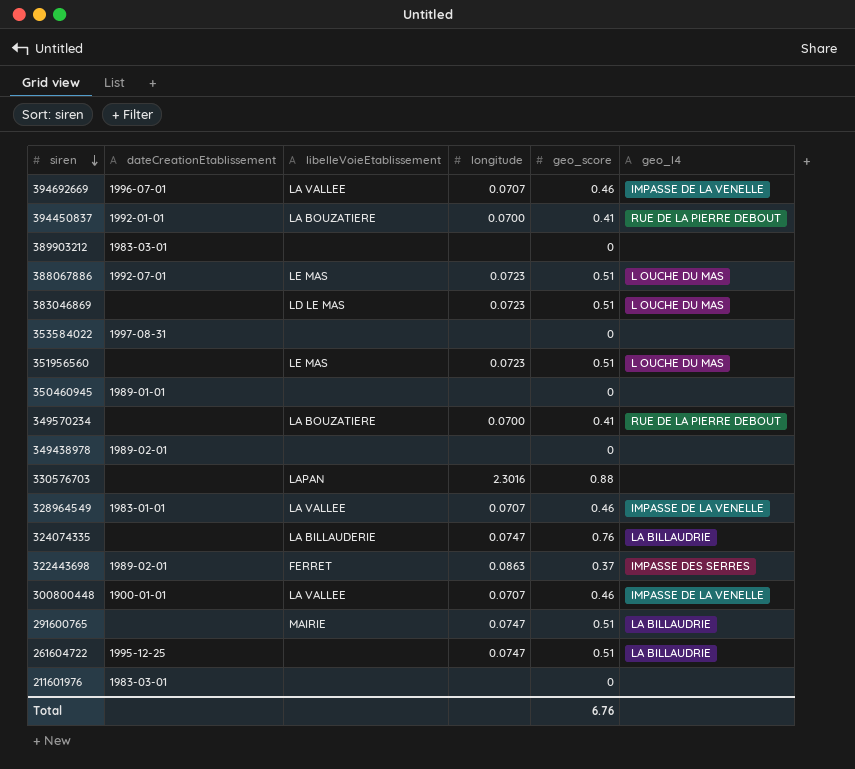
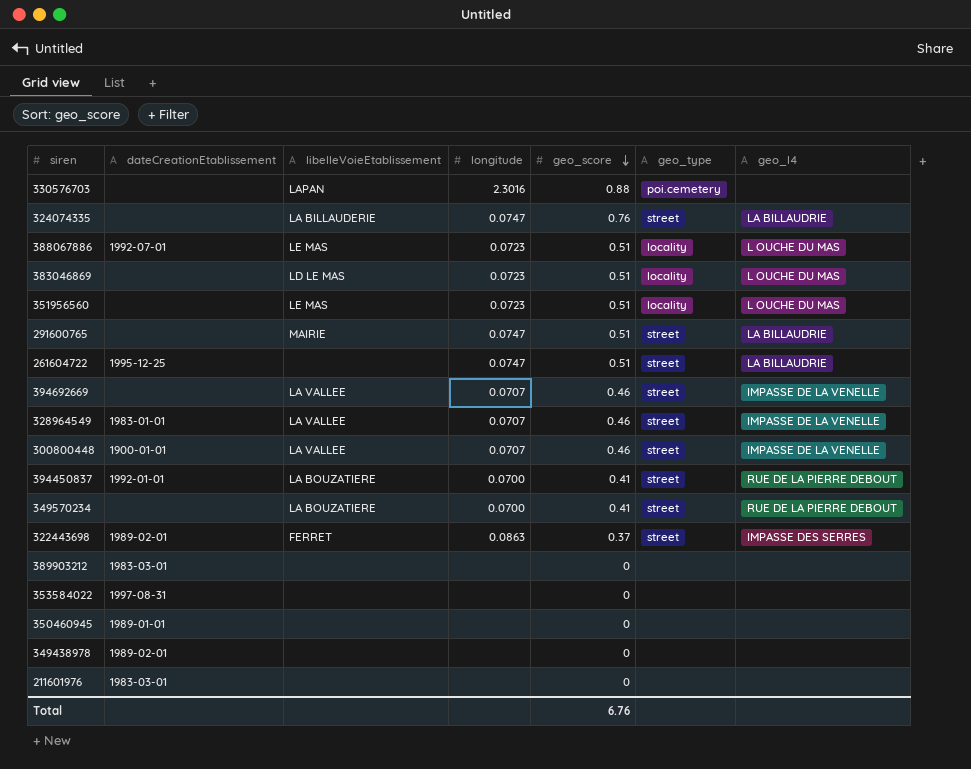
row order: siren descending -> geo_score descending
column geo_type | position: none -> 6
394692669 | dateCreationEtablissement: 1996-07-01 -> none

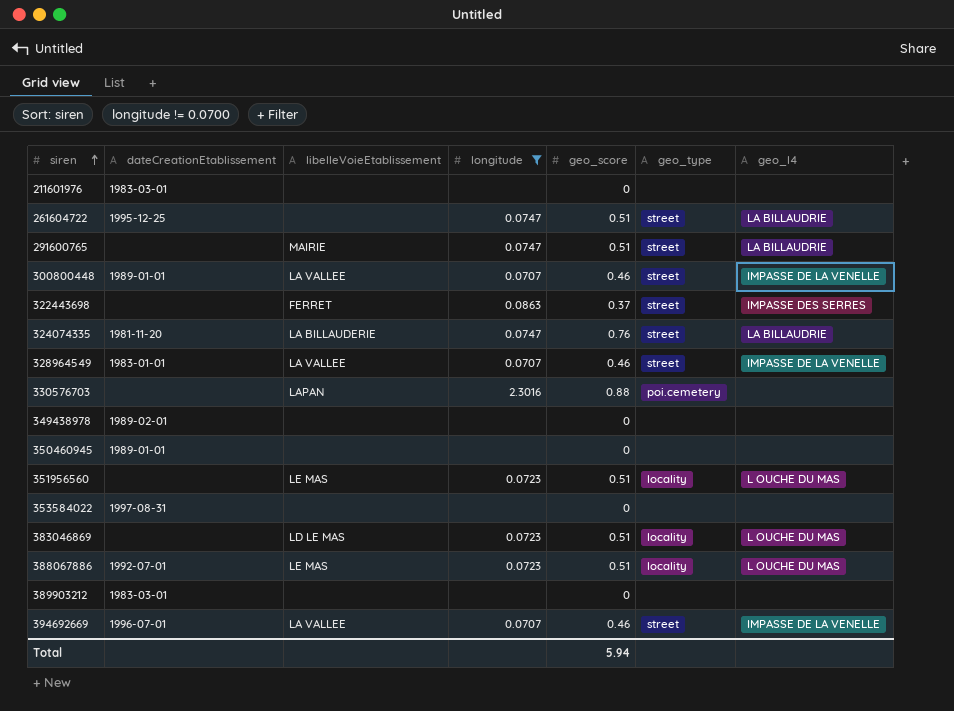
filter: none -> longitude != 0.0700
row order: geo_score descending -> siren ascending
300800448 | dateCreationEtablissement: 1900-01-01 -> 1989-01-01
322443698 | dateCreationEtablissement: 1989-02-01 -> none
324074335 | dateCreationEtablissement: none -> 1981-11-20
394692669 | dateCreationEtablissement: none -> 1996-07-01
Total | geo_score: 6.76 -> 5.94

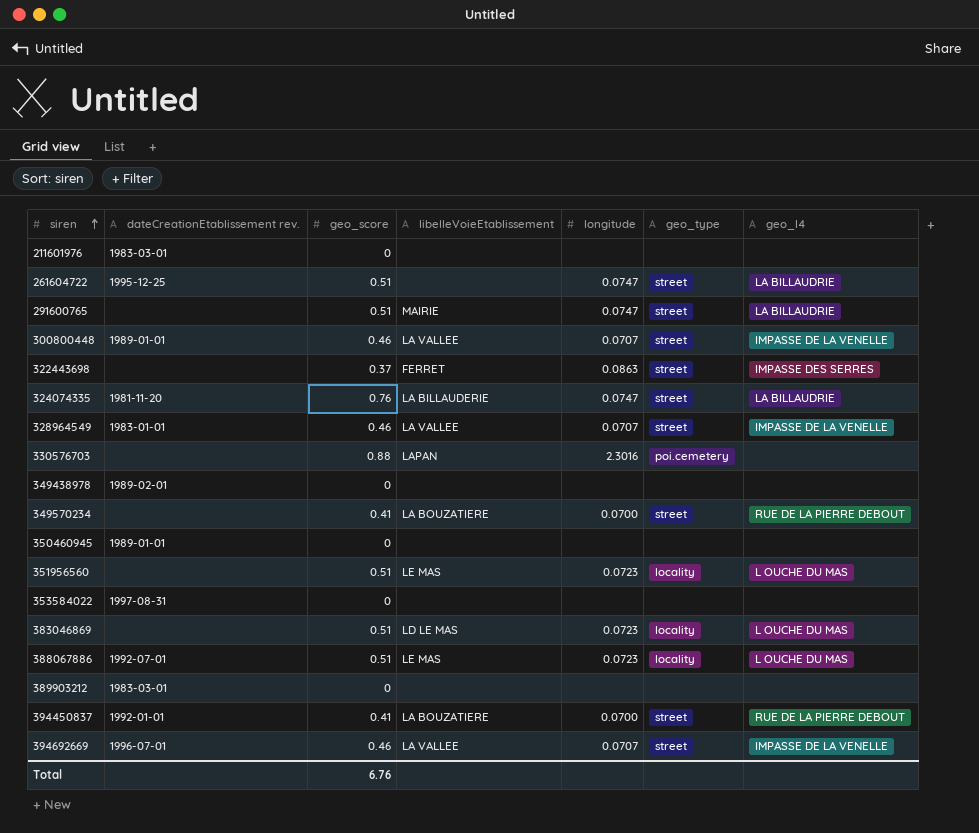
filter: longitude != 0.0700 -> none
column name: dateCreationEtablissement -> dateCreationEtablissement rev.
column geo_score | position: 5 -> 3
Total | geo_score: 5.94 -> 6.76

